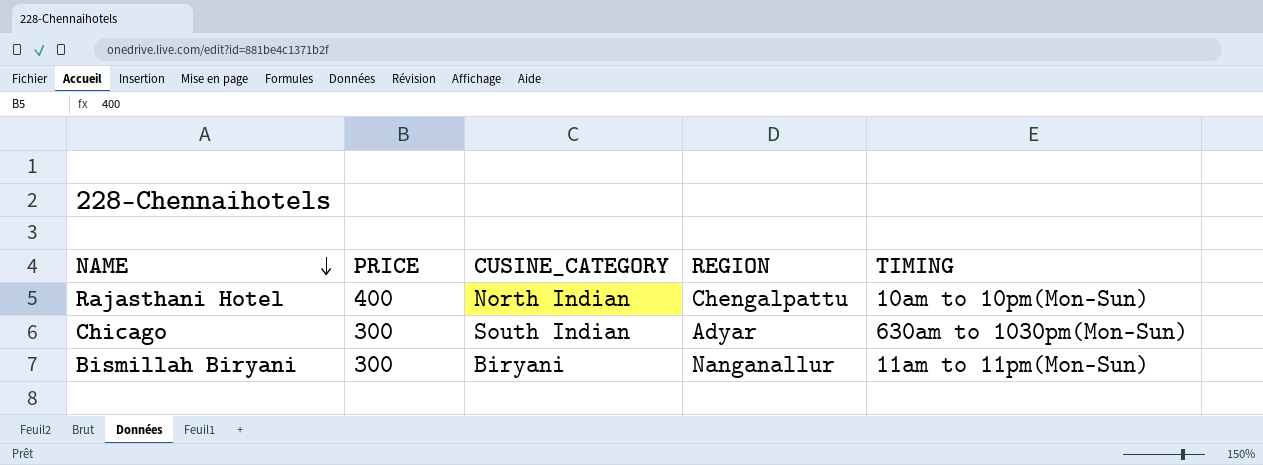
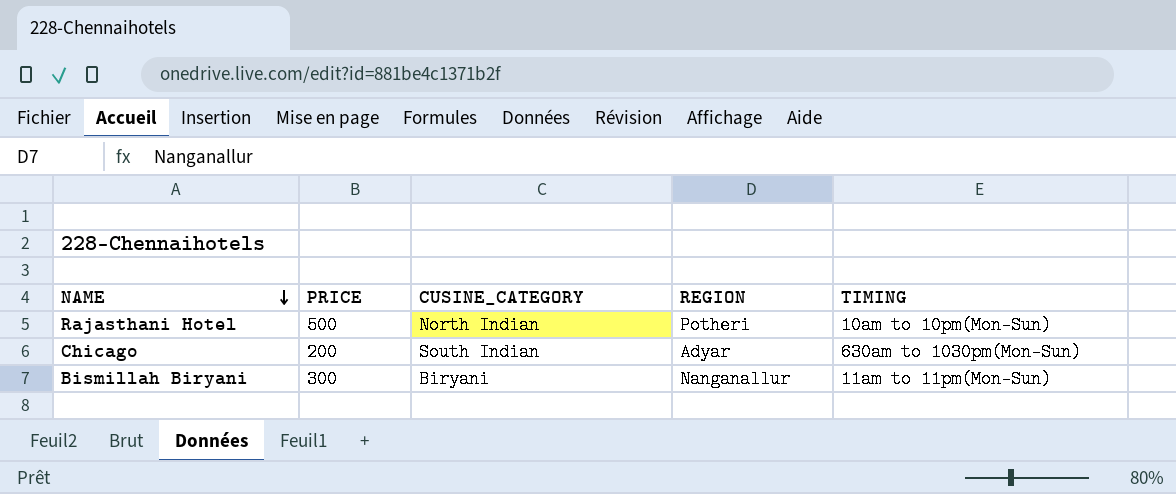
Rajasthani Hotel | PRICE: 400 -> 500
Rajasthani Hotel | REGION: Chengalpattu -> Potheri
Chicago | PRICE: 300 -> 200

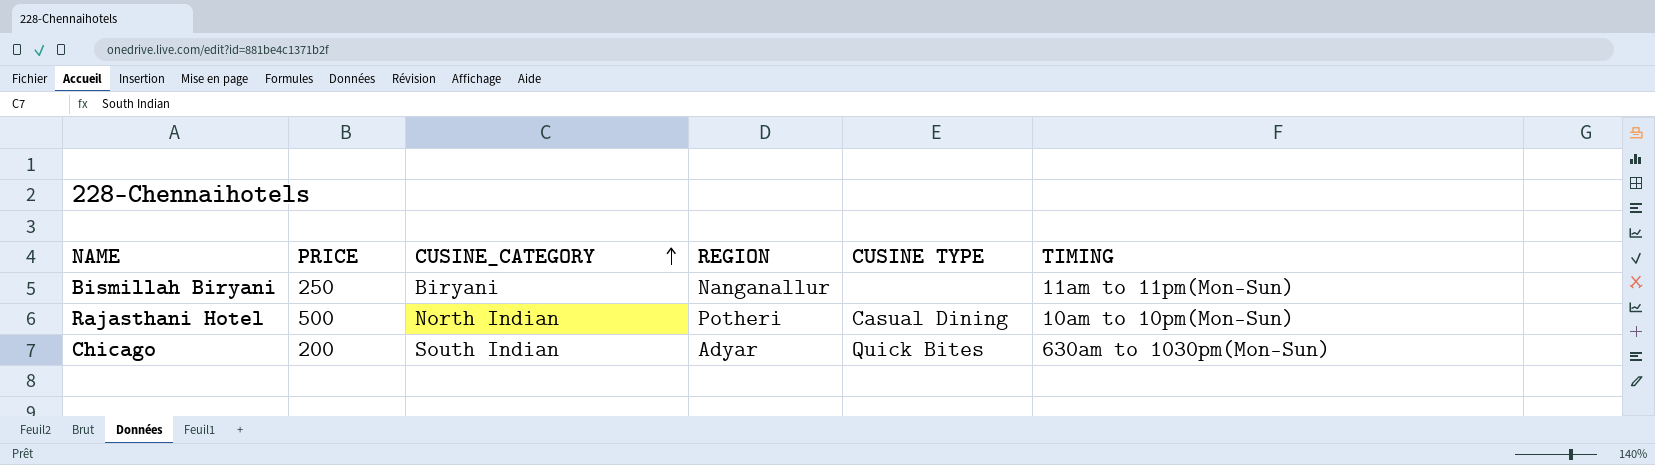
row order: NAME descending -> CUSINE_CATEGORY ascending
column CUSINE TYPE | position: none -> 5
Bismillah Biryani | PRICE: 300 -> 250

